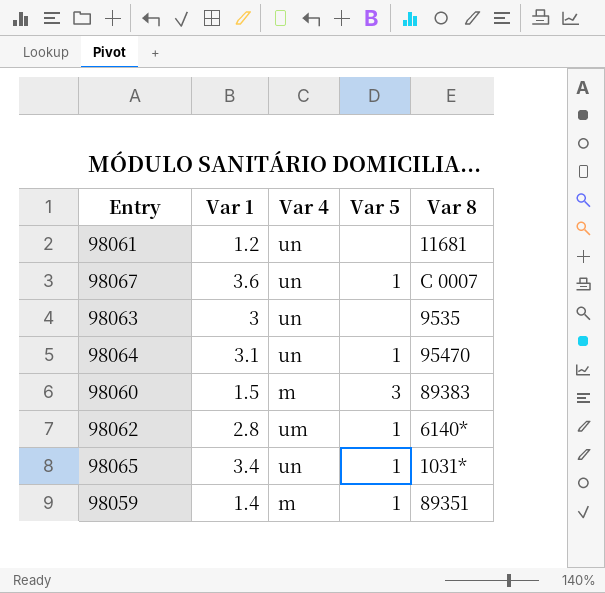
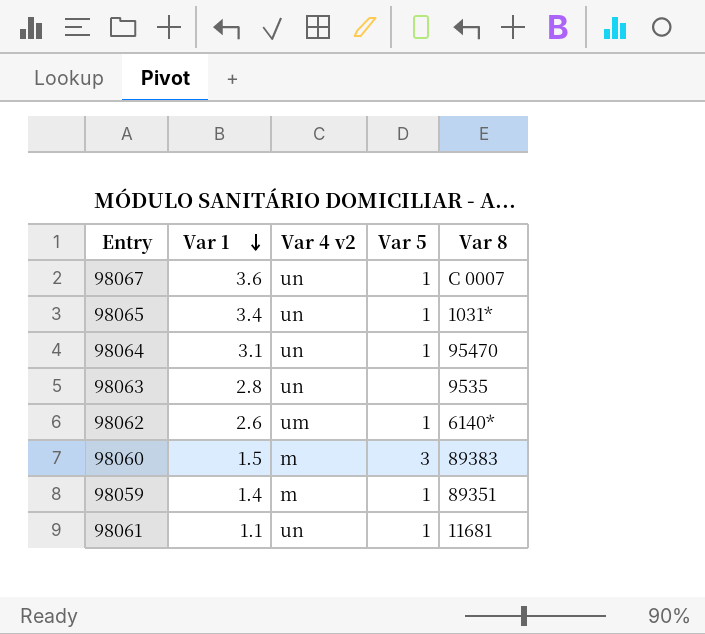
row order: none -> Var 1 descending
column name: Var 4 -> Var 4 v2
98063 | Var 1: 3 -> 2.8
98062 | Var 1: 2.8 -> 2.6
98061 | Var 1: 1.2 -> 1.1
98061 | Var 5: none -> 1

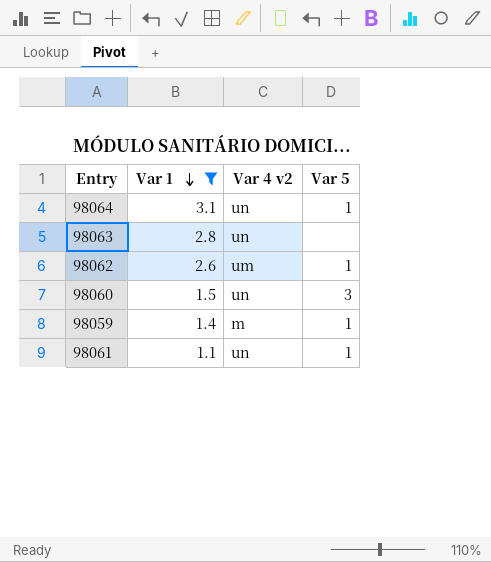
filter: none -> Var 1 <= 3.1
column Var 8 | position: 5 -> none
98060 | Var 4 v2: m -> un

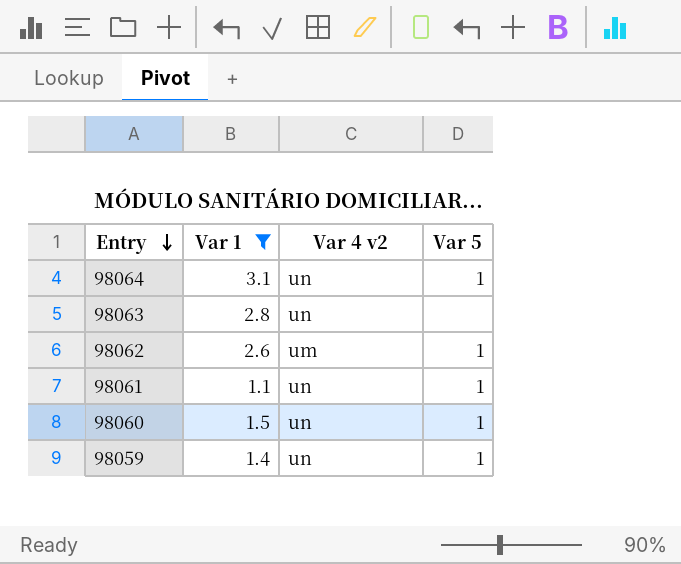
row order: Var 1 descending -> Entry descending
98060 | Var 5: 3 -> 1
98059 | Var 4 v2: m -> un

